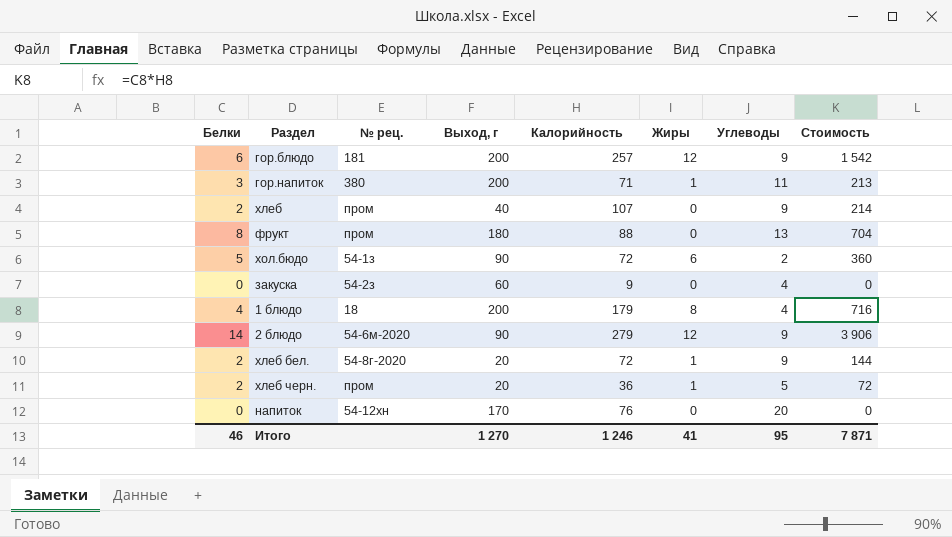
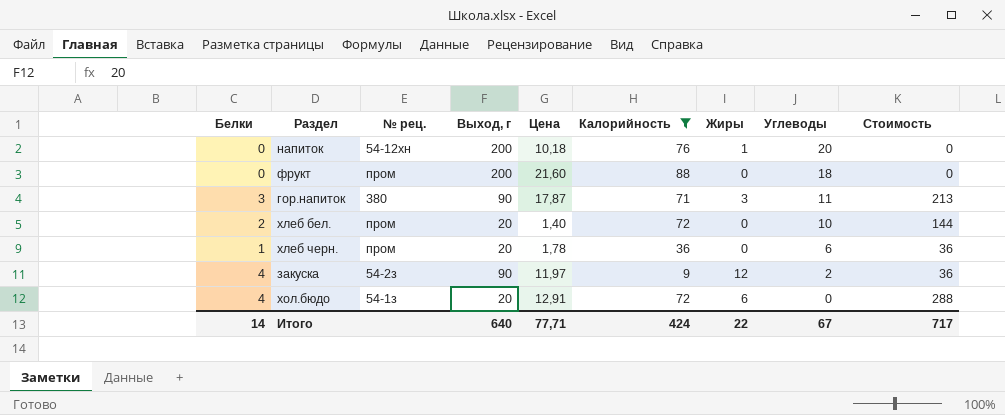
filter: none -> Калорийность <= 88
row order: none -> Углеводы descending
column Цена | position: none -> 5
напиток | Выход, г: 170 -> 200
напиток | Жиры: 0 -> 1
фрукт | Белки: 8 -> 0
фрукт | Выход, г: 180 -> 200
фрукт | Углеводы: 13 -> 18
фрукт | Стоимость: 704 -> 0
гор.напиток | Выход, г: 200 -> 90
гор.напиток | Жиры: 1 -> 3
хлеб бел. | № рец.: 54-8г-2020 -> пром
хлеб бел. | Жиры: 1 -> 0
хлеб бел. | Углеводы: 9 -> 10
хлеб черн. | Белки: 2 -> 1
хлеб черн. | Жиры: 1 -> 0
хлеб черн. | Углеводы: 5 -> 6
хлеб черн. | Стоимость: 72 -> 36
закуска | Белки: 0 -> 4
закуска | Выход, г: 60 -> 90
закуска | Жиры: 0 -> 12
закуска | Углеводы: 4 -> 2
закуска | Стоимость: 0 -> 36
хол.бюдо | Белки: 5 -> 4
хол.бюдо | Выход, г: 90 -> 20
хол.бюдо | Углеводы: 2 -> 0
хол.бюдо | Стоимость: 360 -> 288
Итого | Белки: 46 -> 14
Итого | Выход, г: 1 270 -> 640
Итого | Калорийность: 1 246 -> 424
Итого | Жиры: 41 -> 22
Итого | Углеводы: 95 -> 67
Итого | Стоимость: 7 871 -> 717

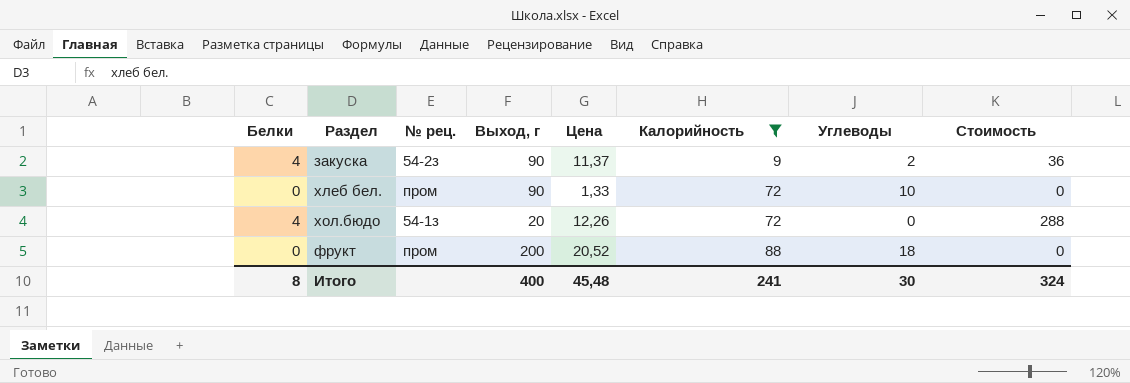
row order: Углеводы descending -> Калорийность ascending
column Жиры | position: 7 -> none
row напиток: 0 | 54-12хн | 200 | 10,18 | 76 | 1 | 20 | 0 -> none
row гор.напиток: 3 | 380 | 90 | 17,87 | 71 | 3 | 11 | 213 -> none
row хлеб черн.: 1 | пром | 20 | 1,78 | 36 | 0 | 6 | 36 -> none
закуска | Цена: 11,97 -> 11,37
хлеб бел. | Белки: 2 -> 0
хлеб бел. | Выход, г: 20 -> 90
хлеб бел. | Цена: 1,40 -> 1,33
хлеб бел. | Стоимость: 144 -> 0
хол.бюдо | Цена: 12,91 -> 12,26
фрукт | Цена: 21,60 -> 20,52
Итого | Белки: 14 -> 8
Итого | Выход, г: 640 -> 400
Итого | Цена: 77,71 -> 45,48
Итого | Калорийность: 424 -> 241
Итого | Углеводы: 67 -> 30
Итого | Стоимость: 717 -> 324

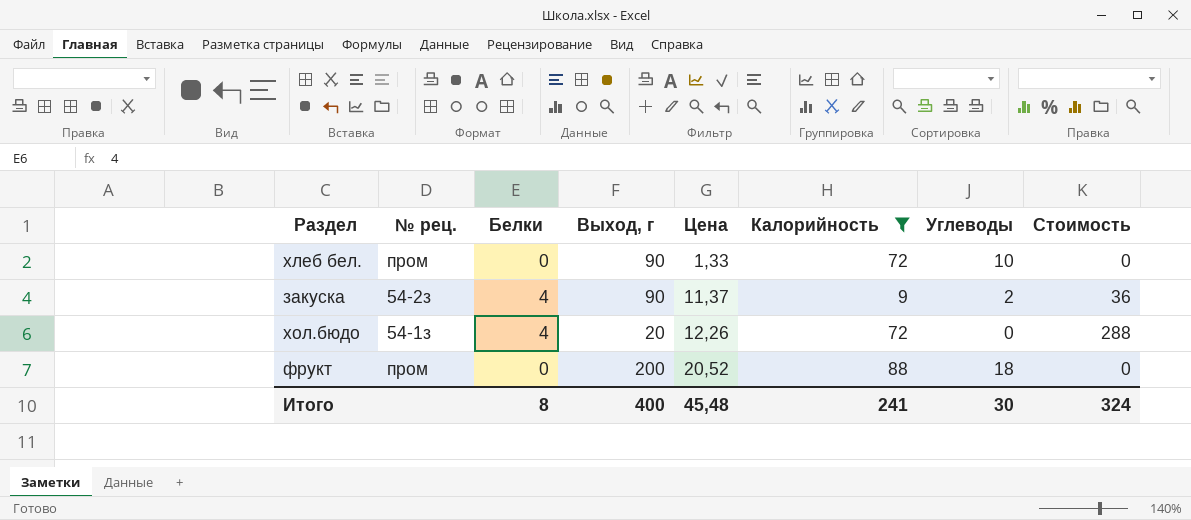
row order: Калорийность ascending -> Цена ascending
column Белки | position: 1 -> 3

